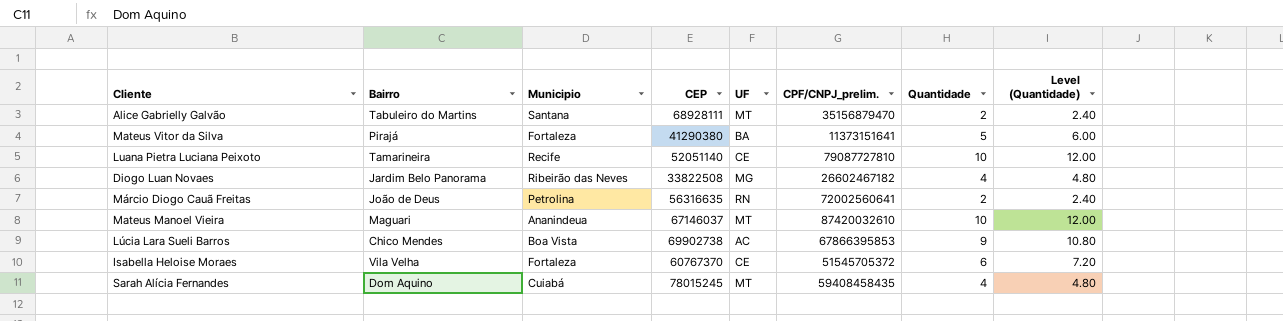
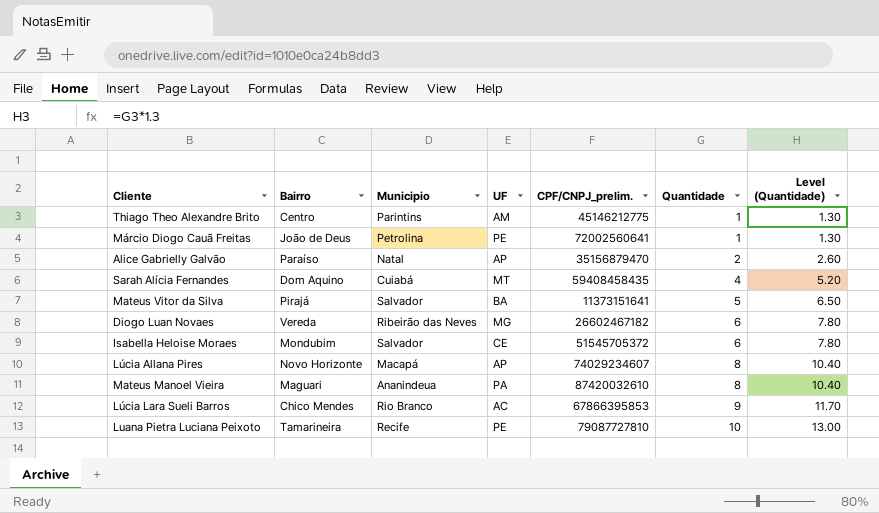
row order: none -> Quantidade ascending
column CEP | position: 4 -> none
column Level (Quantidade) | formula: [Quantidade] * 1.2 -> [Quantidade] * 1.3
row Thiago Theo Alexandre Brito: none -> Centro | Parintins | AM | 45146212775 | 1 | 1.30
Márcio Diogo Cauã Freitas | UF: RN -> PE
Márcio Diogo Cauã Freitas | Quantidade: 2 -> 1
Alice Gabrielly Galvão | Bairro: Tabuleiro do Martins -> Paraíso
Alice Gabrielly Galvão | Municipio: Santana -> Natal
Alice Gabrielly Galvão | UF: MT -> AP
Mateus Vitor da Silva | Municipio: Fortaleza -> Salvador
Diogo Luan Novaes | Bairro: Jardim Belo Panorama -> Vereda
Diogo Luan Novaes | Quantidade: 4 -> 6
Isabella Heloise Moraes | Bairro: Vila Velha -> Mondubim
Isabella Heloise Moraes | Municipio: Fortaleza -> Salvador
row Lúcia Allana Pires: none -> Novo Horizonte | Macapá | AP | 74029234607 | 8 | 10.40
Mateus Manoel Vieira | UF: MT -> PA
Mateus Manoel Vieira | Quantidade: 10 -> 8
Lúcia Lara Sueli Barros | Municipio: Boa Vista -> Rio Branco
Luana Pietra Luciana Peixoto | UF: CE -> PE

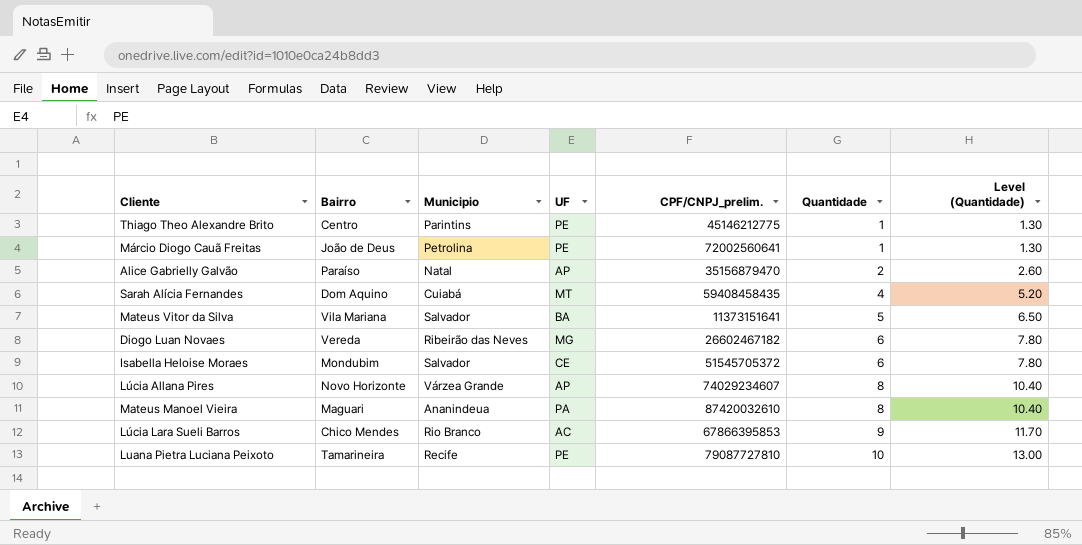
Thiago Theo Alexandre Brito | UF: AM -> PE
Mateus Vitor da Silva | Bairro: Pirajá -> Vila Mariana
Lúcia Allana Pires | Municipio: Macapá -> Várzea Grande

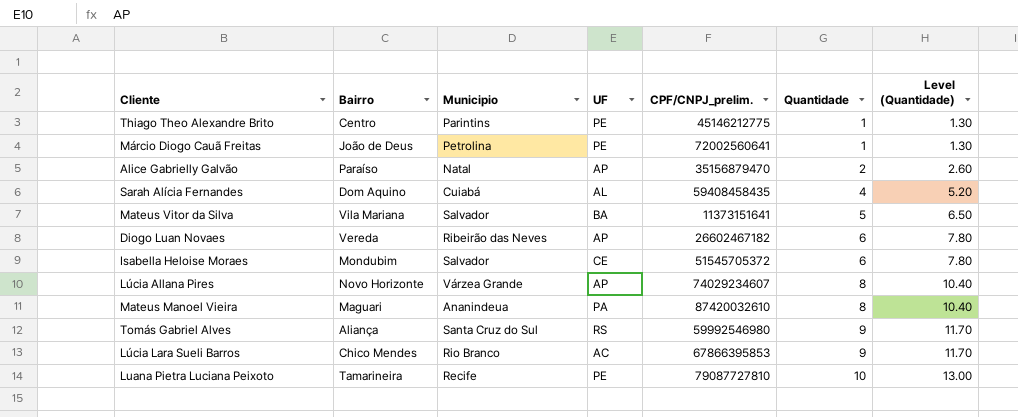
Sarah Alícia Fernandes | UF: MT -> AL
Diogo Luan Novaes | UF: MG -> AP
row Tomás Gabriel Alves: none -> Aliança | Santa Cruz do Sul | RS | 59992546980 | 9 | 11.70

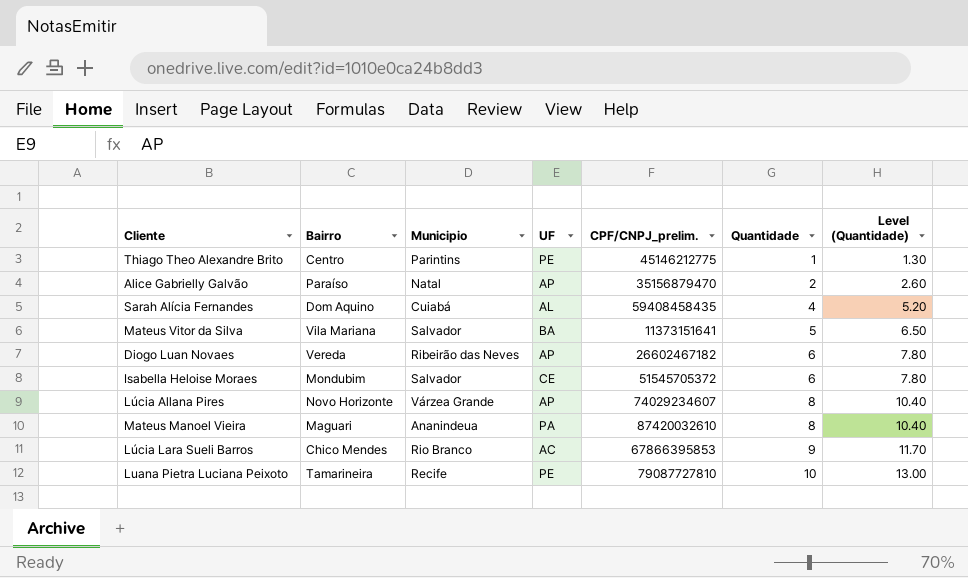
row Márcio Diogo Cauã Freitas: João de Deus | Petrolina | PE | 72002560641 | 1 | 1.30 -> none
row Tomás Gabriel Alves: Aliança | Santa Cruz do Sul | RS | 59992546980 | 9 | 11.70 -> none

